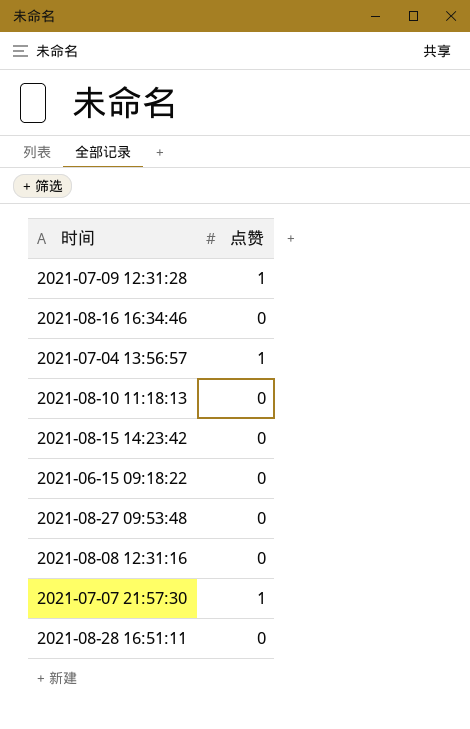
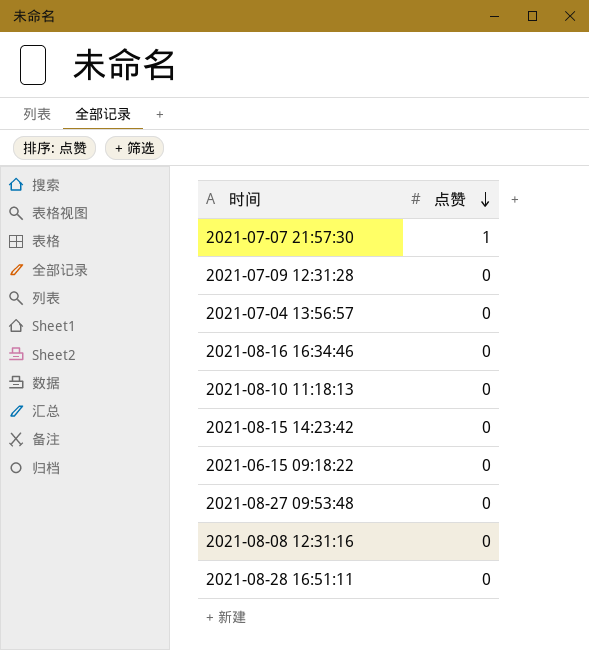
row order: none -> 点赞 descending
2021-07-09 12:31:28 | 点赞: 1 -> 0
2021-07-04 13:56:57 | 点赞: 1 -> 0

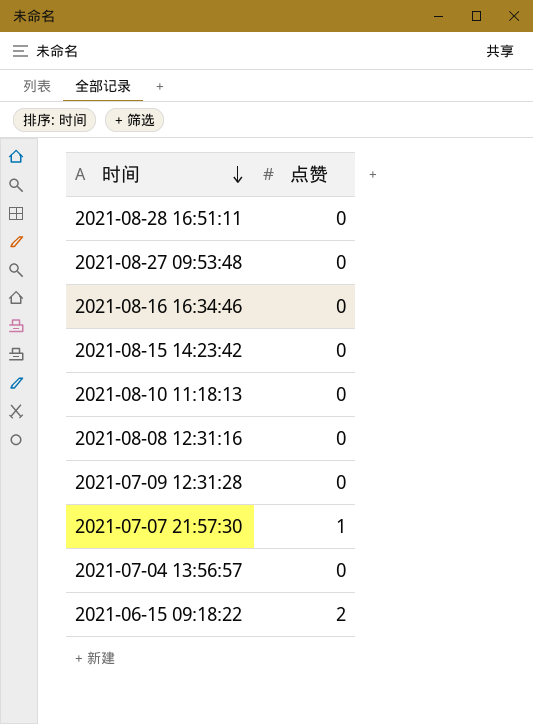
row order: 点赞 descending -> 时间 descending
2021-06-15 09:18:22 | 点赞: 0 -> 2

